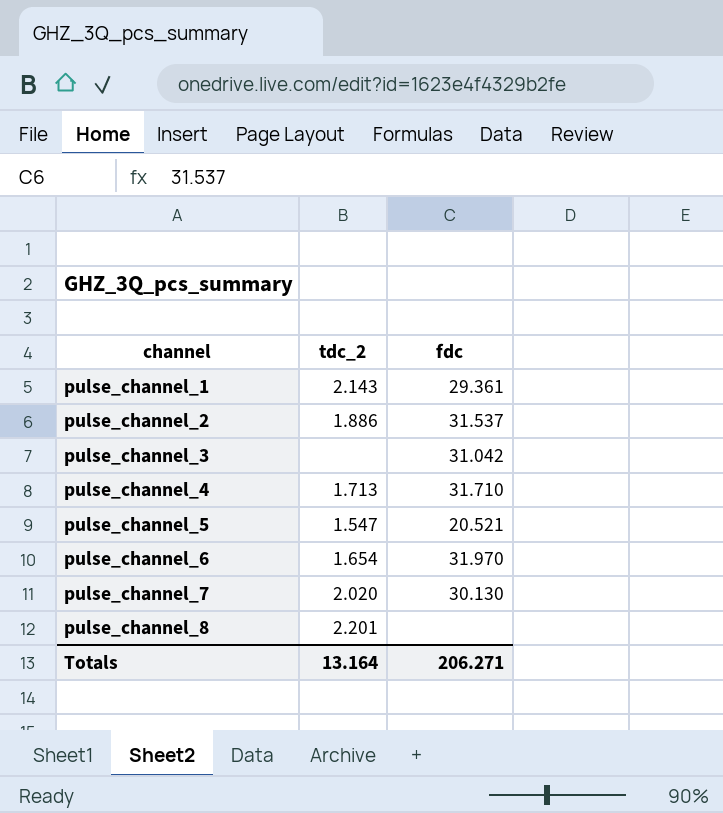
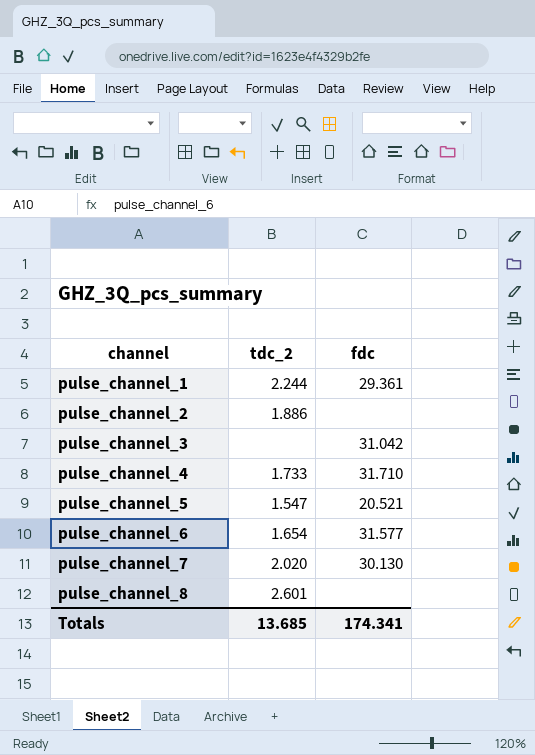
pulse_channel_1 | tdc_2: 2.143 -> 2.244
pulse_channel_2 | fdc: 31.537 -> none
pulse_channel_4 | tdc_2: 1.713 -> 1.733
pulse_channel_6 | fdc: 31.970 -> 31.577
pulse_channel_8 | tdc_2: 2.201 -> 2.601
Totals | tdc_2: 13.164 -> 13.685
Totals | fdc: 206.271 -> 174.341

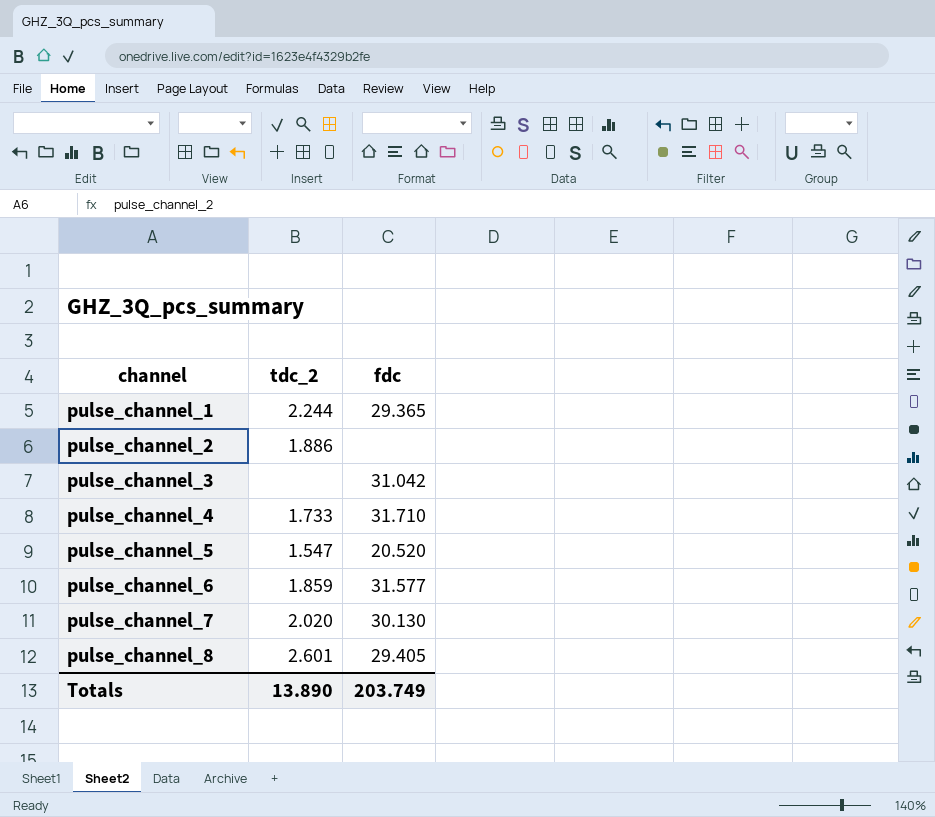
pulse_channel_1 | fdc: 29.361 -> 29.365
pulse_channel_5 | fdc: 20.521 -> 20.520
pulse_channel_6 | tdc_2: 1.654 -> 1.859
pulse_channel_8 | fdc: none -> 29.405
Totals | tdc_2: 13.685 -> 13.890
Totals | fdc: 174.341 -> 203.749

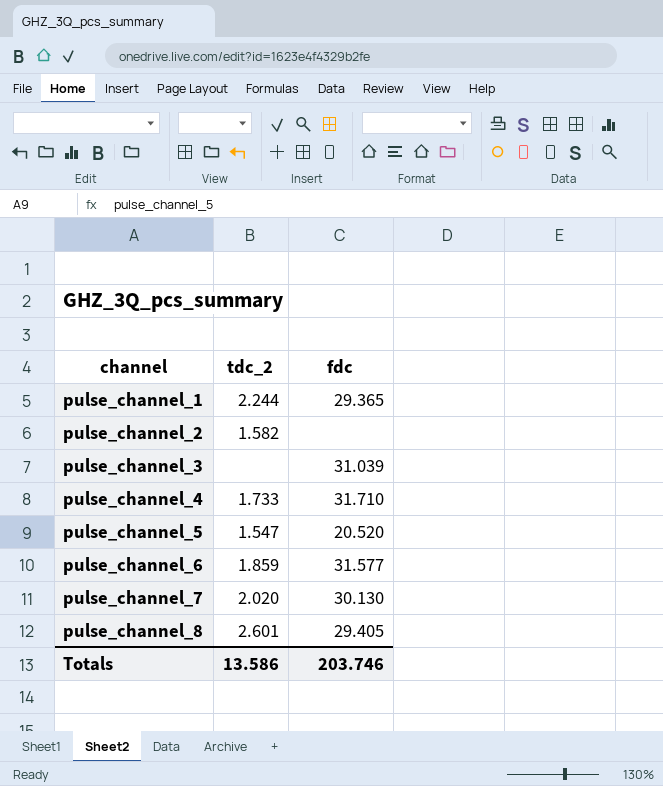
pulse_channel_2 | tdc_2: 1.886 -> 1.582
pulse_channel_3 | fdc: 31.042 -> 31.039
Totals | tdc_2: 13.890 -> 13.586
Totals | fdc: 203.749 -> 203.746

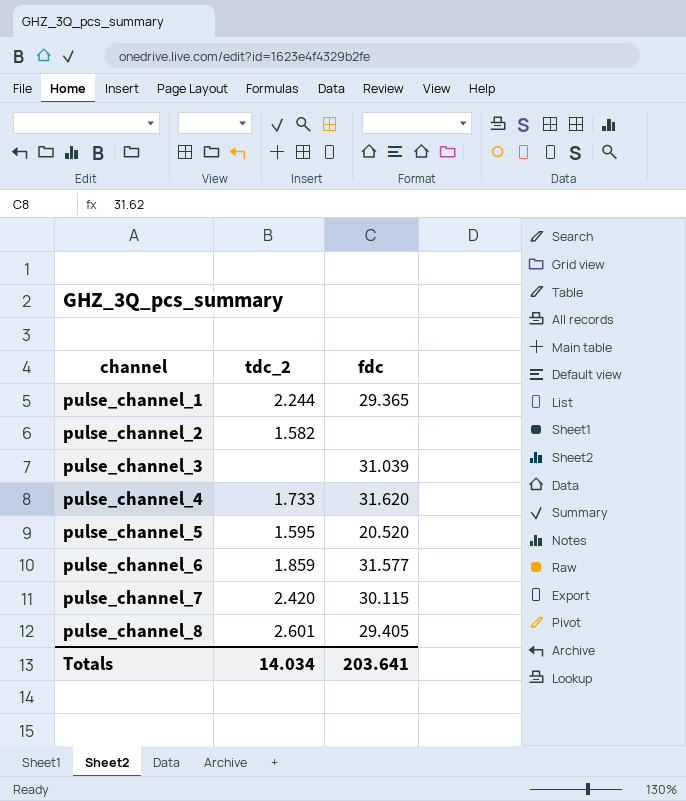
pulse_channel_4 | fdc: 31.710 -> 31.620
pulse_channel_5 | tdc_2: 1.547 -> 1.595
pulse_channel_7 | tdc_2: 2.020 -> 2.420
pulse_channel_7 | fdc: 30.130 -> 30.115
Totals | tdc_2: 13.586 -> 14.034
Totals | fdc: 203.746 -> 203.641

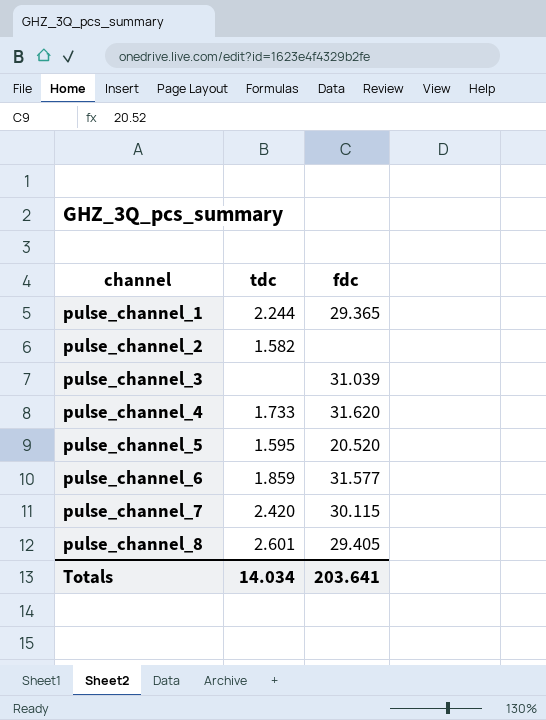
column name: tdc_2 -> tdc

